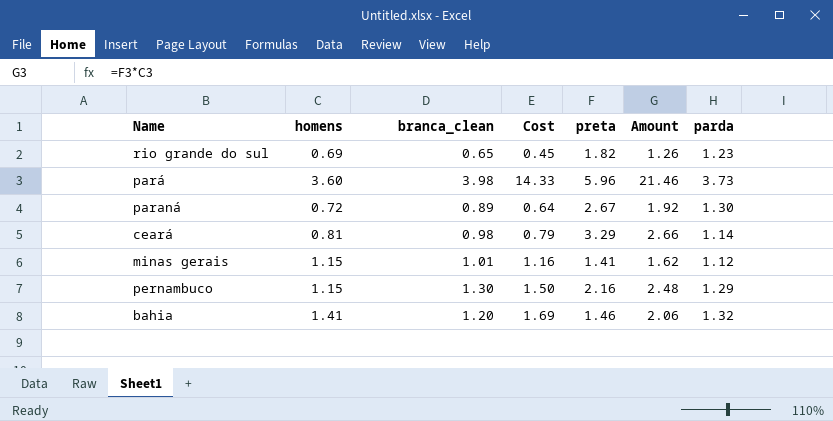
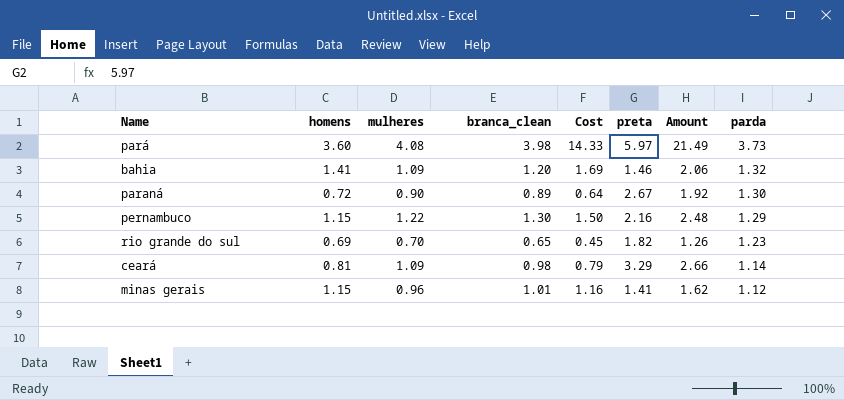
row order: none -> parda descending
column mulheres | position: none -> 3
pará | preta: 5.96 -> 5.97
pará | Amount: 21.46 -> 21.49

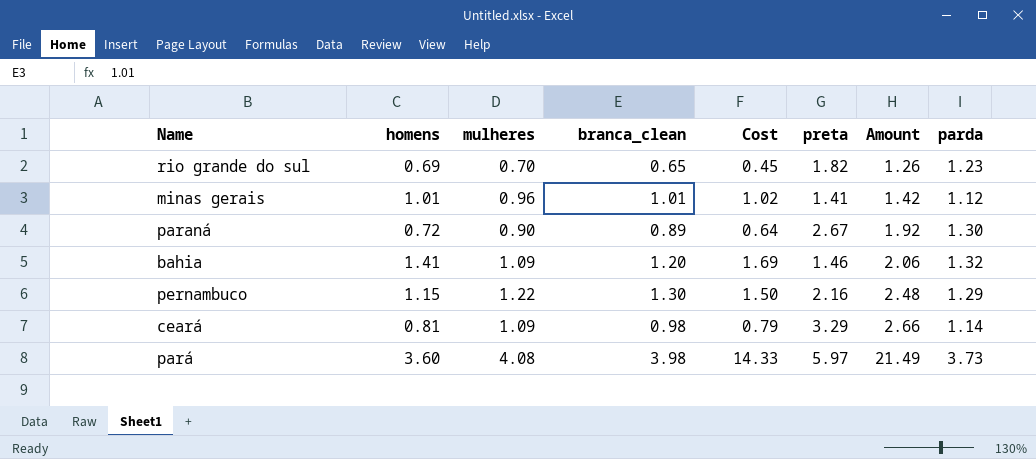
row order: parda descending -> Amount ascending
minas gerais | homens: 1.15 -> 1.01
minas gerais | Cost: 1.16 -> 1.02
minas gerais | Amount: 1.62 -> 1.42

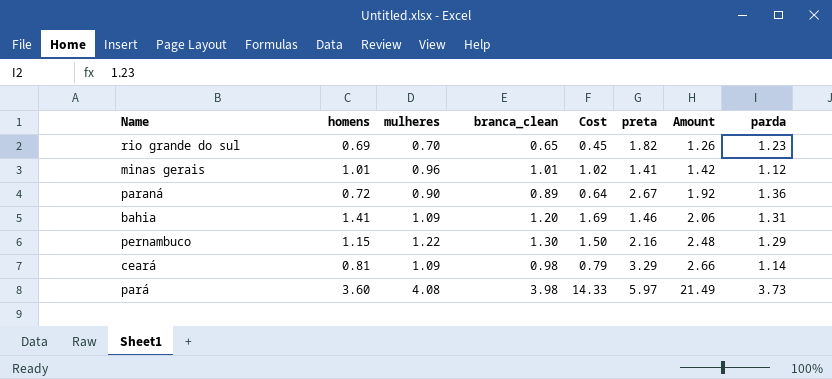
paraná | parda: 1.30 -> 1.36
bahia | parda: 1.32 -> 1.31

